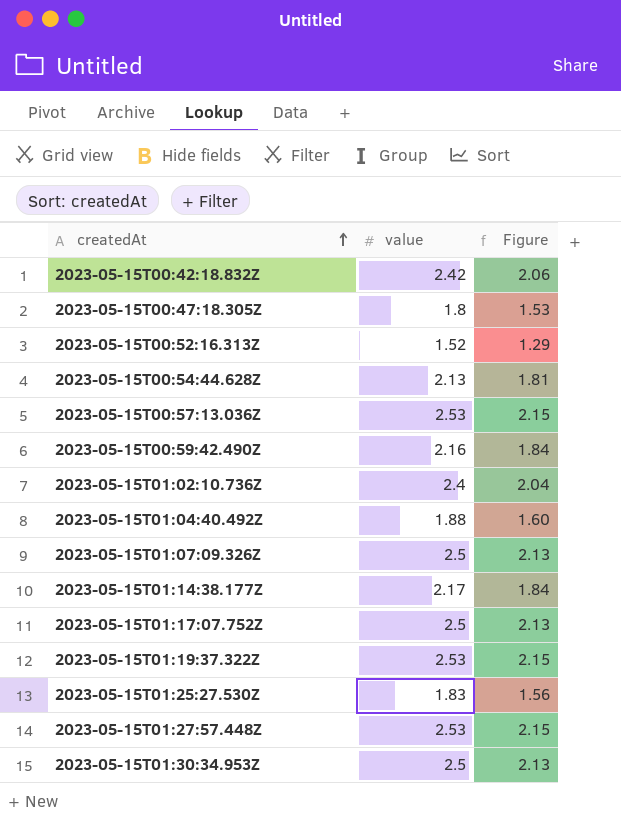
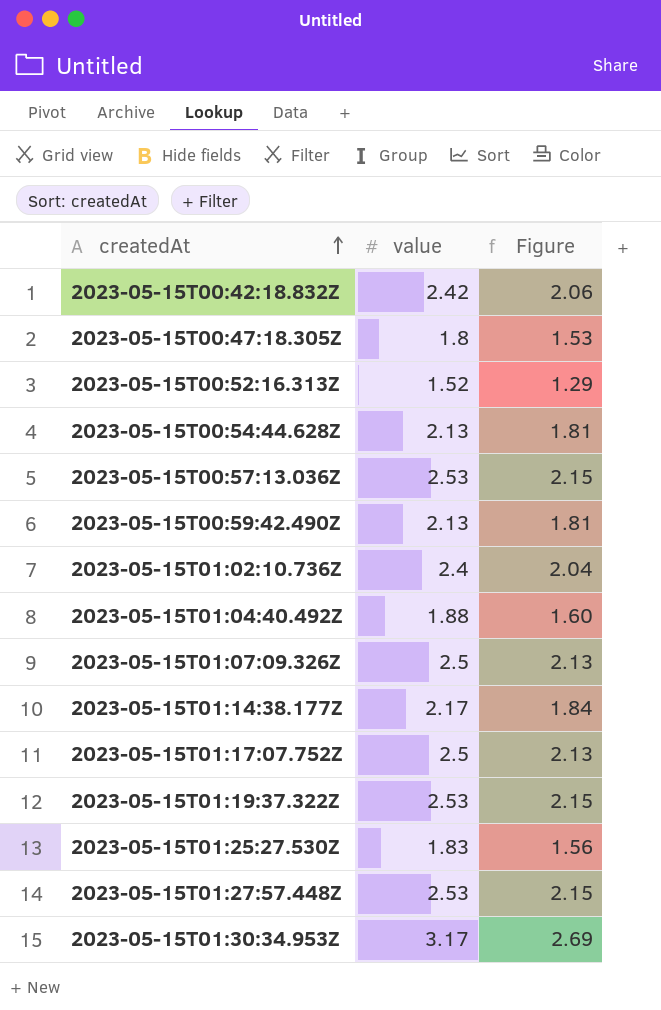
2023-05-15T00:59:42.490Z | value: 2.16 -> 2.13
2023-05-15T00:59:42.490Z | Figure: 1.84 -> 1.81
2023-05-15T01:30:34.953Z | value: 2.5 -> 3.17
2023-05-15T01:30:34.953Z | Figure: 2.13 -> 2.69

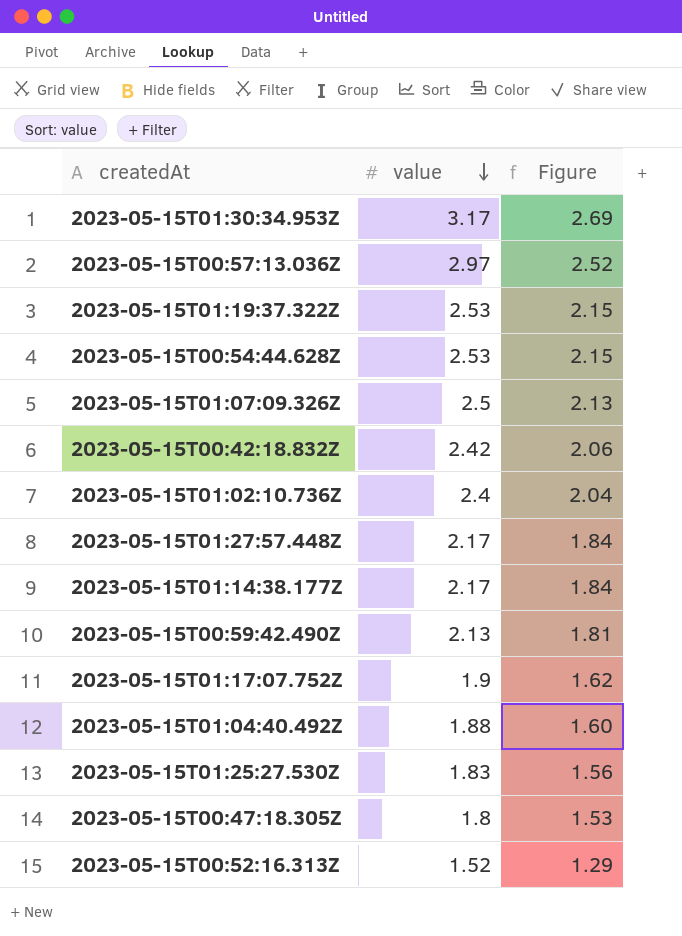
row order: createdAt ascending -> value descending
2023-05-15T00:57:13.036Z | value: 2.53 -> 2.97
2023-05-15T00:57:13.036Z | Figure: 2.15 -> 2.52
2023-05-15T00:54:44.628Z | value: 2.13 -> 2.53
2023-05-15T00:54:44.628Z | Figure: 1.81 -> 2.15
2023-05-15T01:27:57.448Z | value: 2.53 -> 2.17
2023-05-15T01:27:57.448Z | Figure: 2.15 -> 1.84
2023-05-15T01:17:07.752Z | value: 2.5 -> 1.9
2023-05-15T01:17:07.752Z | Figure: 2.13 -> 1.62

